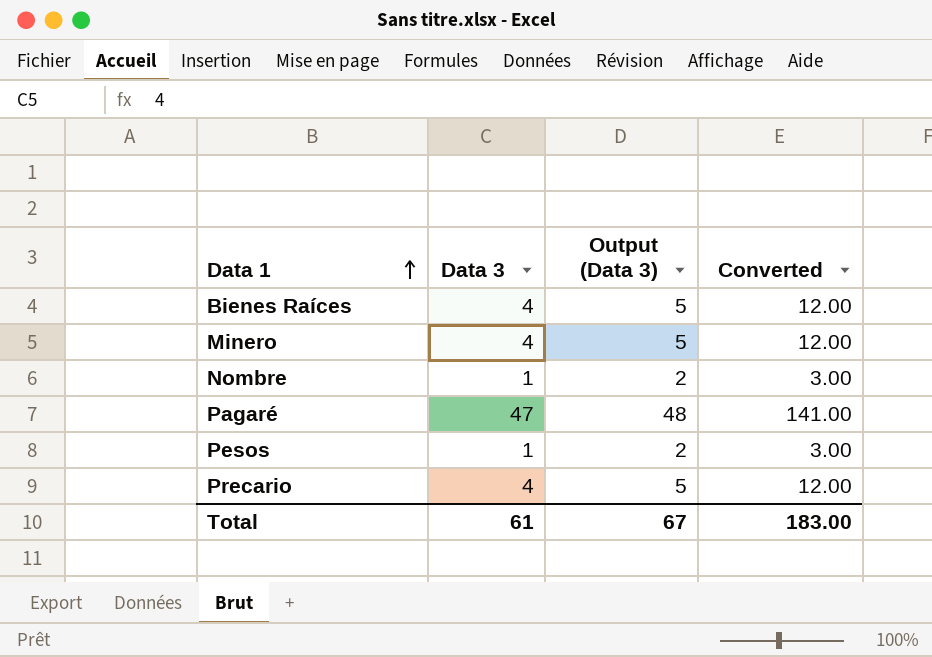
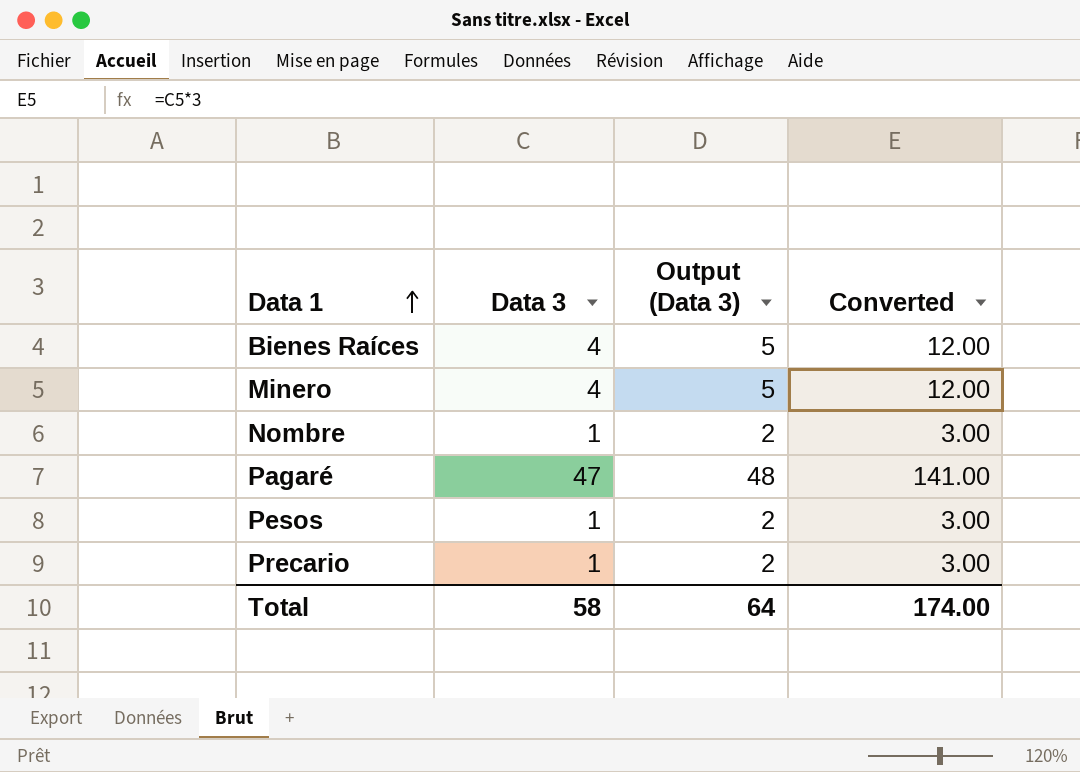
Precario | Data 3: 4 -> 1
Precario | Output (Data 3): 5 -> 2
Precario | Converted: 12.00 -> 3.00
Total | Data 3: 61 -> 58
Total | Output (Data 3): 67 -> 64
Total | Converted: 183.00 -> 174.00

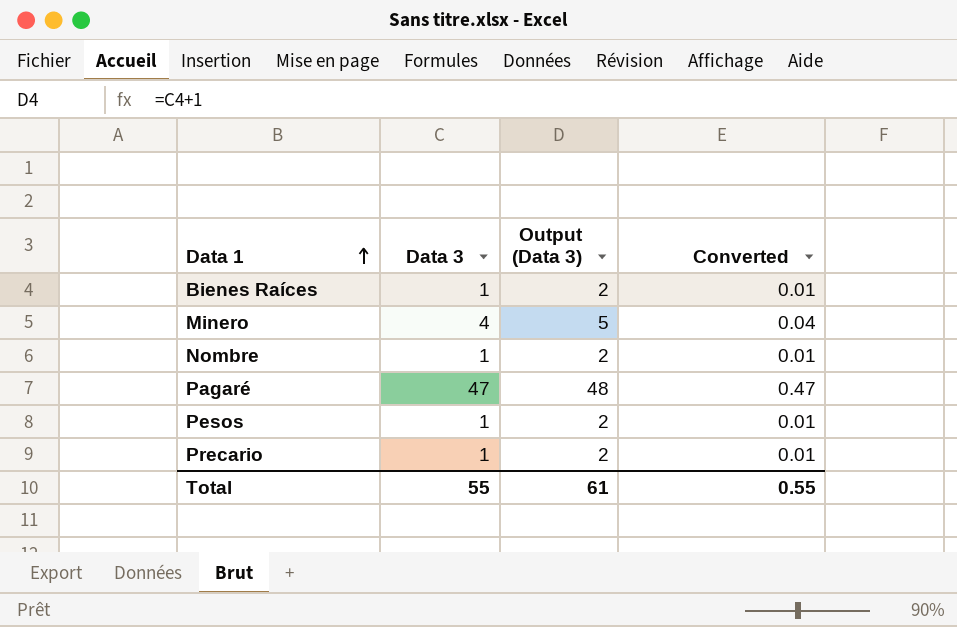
column Converted | formula: [Data 3] * 3 -> [Data 3] * 0.01
Bienes Raíces | Data 3: 4 -> 1
Bienes Raíces | Output (Data 3): 5 -> 2
Total | Data 3: 58 -> 55
Total | Output (Data 3): 64 -> 61
Total | Converted: 174.00 -> 0.55

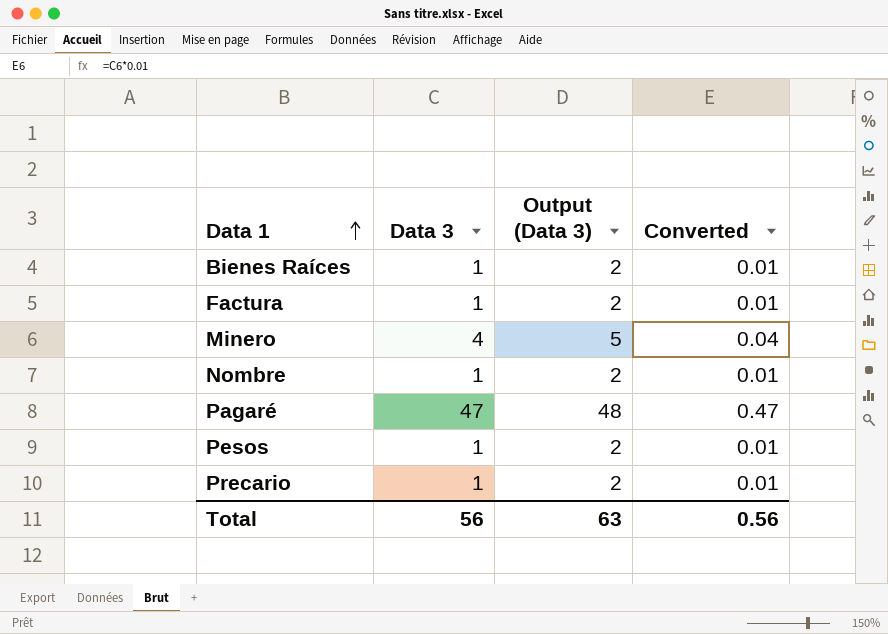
row Factura: none -> 1 | 2 | 0.01
Total | Data 3: 55 -> 56
Total | Output (Data 3): 61 -> 63
Total | Converted: 0.55 -> 0.56

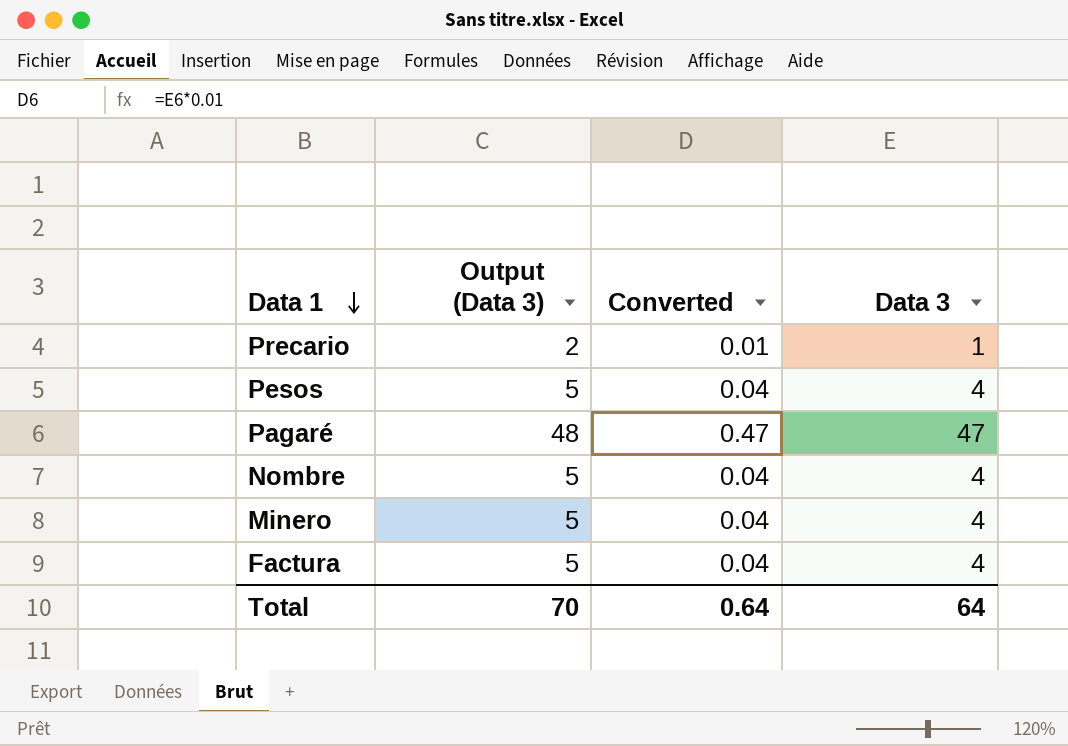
row order: Data 1 ascending -> Data 1 descending
column Data 3 | position: 2 -> 4
row Bienes Raíces: 1 | 2 | 0.01 -> none
Pesos | Output (Data 3): 2 -> 5
Pesos | Converted: 0.01 -> 0.04
Pesos | Data 3: 1 -> 4
Nombre | Output (Data 3): 2 -> 5
Nombre | Converted: 0.01 -> 0.04
Nombre | Data 3: 1 -> 4
Factura | Output (Data 3): 2 -> 5
Factura | Converted: 0.01 -> 0.04
Factura | Data 3: 1 -> 4
Total | Output (Data 3): 63 -> 70
Total | Converted: 0.56 -> 0.64
Total | Data 3: 56 -> 64

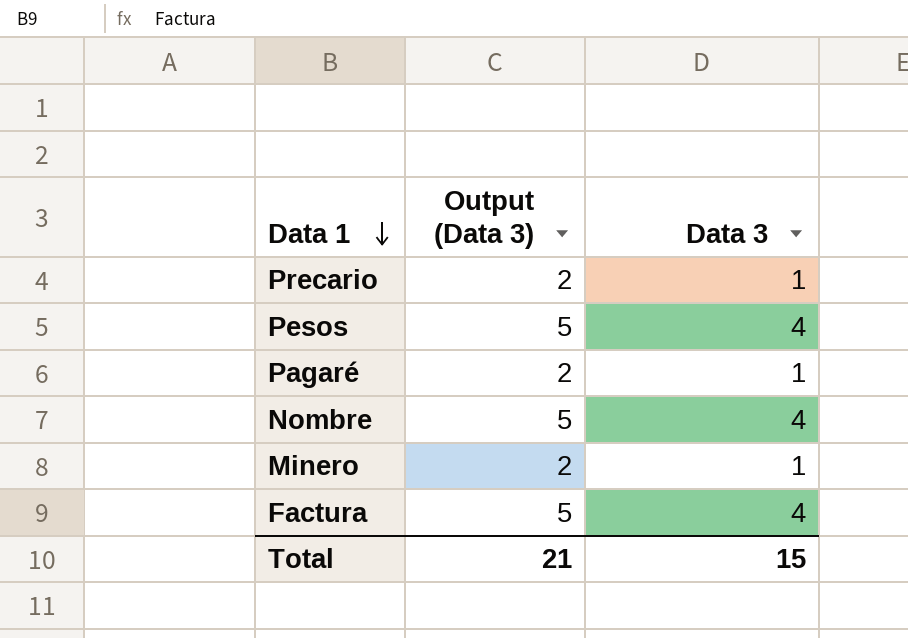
column Converted | formula: [Data 3] * 0.01 -> none
Pagaré | Output (Data 3): 48 -> 2
Pagaré | Data 3: 47 -> 1
Minero | Output (Data 3): 5 -> 2
Minero | Data 3: 4 -> 1
Total | Output (Data 3): 70 -> 21
Total | Data 3: 64 -> 15

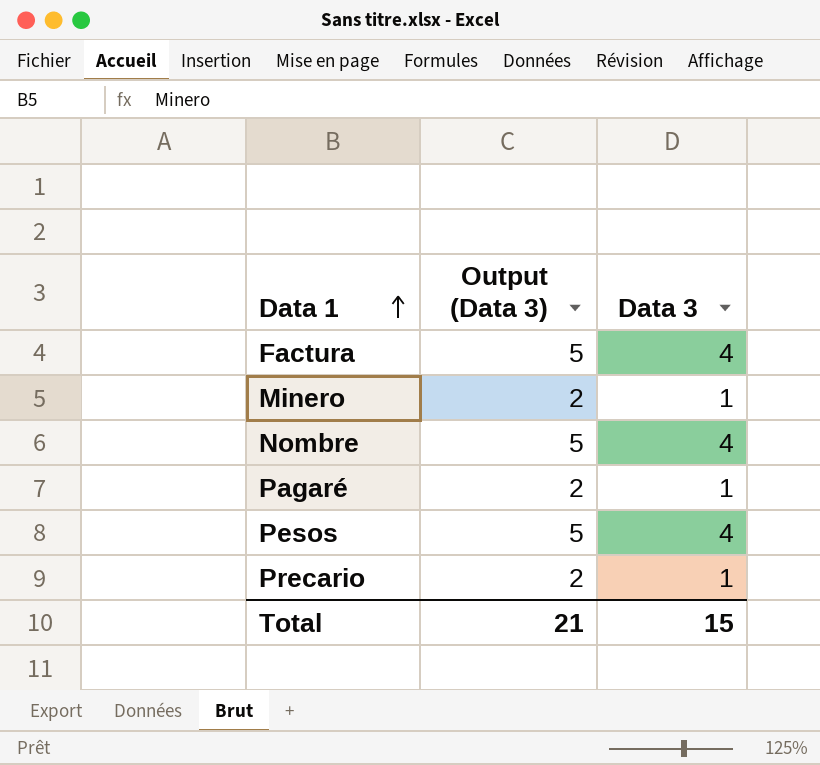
row order: Data 1 descending -> Data 1 ascending

